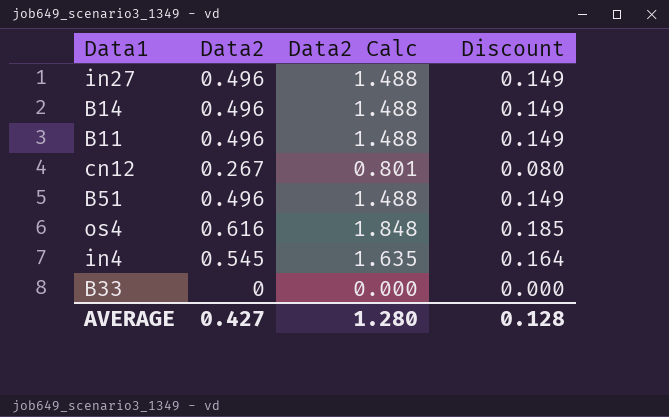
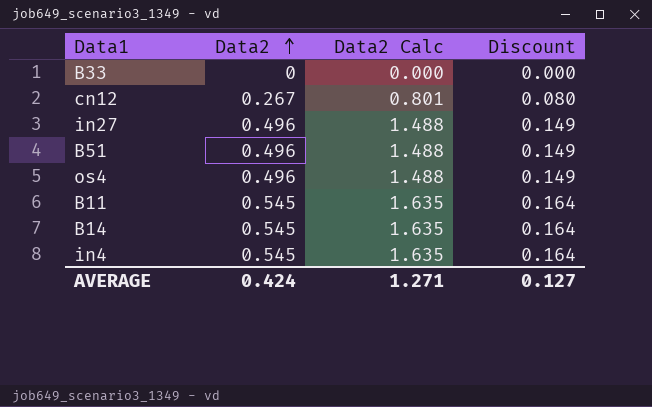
row order: none -> Data2 ascending
os4 | Data2: 0.616 -> 0.496
os4 | Data2 Calc: 1.848 -> 1.488
os4 | Discount: 0.185 -> 0.149
B11 | Data2: 0.496 -> 0.545
B11 | Data2 Calc: 1.488 -> 1.635
B11 | Discount: 0.149 -> 0.164
B14 | Data2: 0.496 -> 0.545
B14 | Data2 Calc: 1.488 -> 1.635
B14 | Discount: 0.149 -> 0.164
AVERAGE | Data2: 0.427 -> 0.424
AVERAGE | Data2 Calc: 1.280 -> 1.271
AVERAGE | Discount: 0.128 -> 0.127

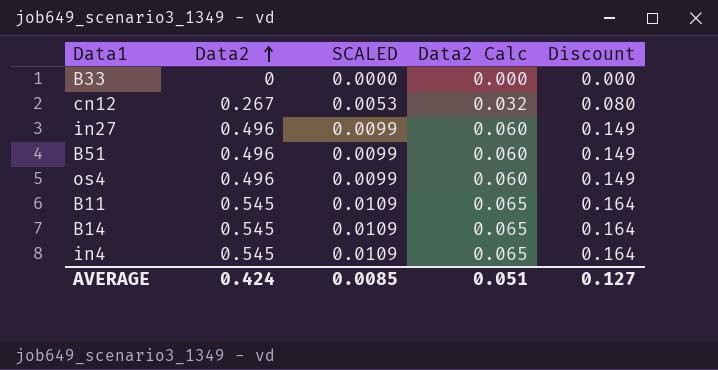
column SCALED | formula: none -> [Data2] * 0.02
column Data2 Calc | formula: [Data2] * 3 -> [Data2] * 0.12
AVERAGE | Data2 Calc: 1.271 -> 0.051

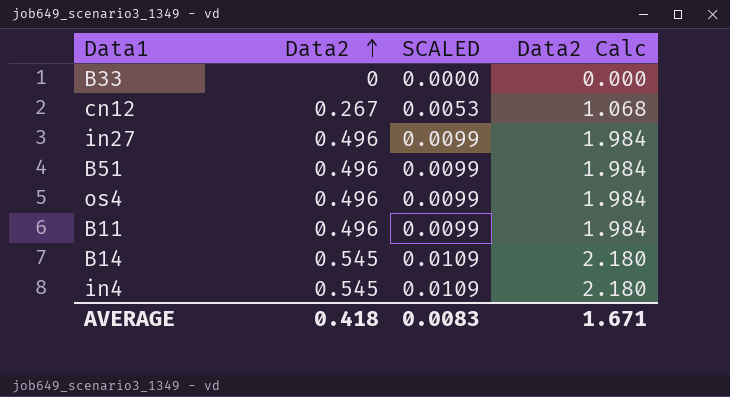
column Discount | formula: [Data2] * 0.3 -> none
column Data2 Calc | formula: [Data2] * 0.12 -> [Data2] * 4
B11 | Data2: 0.545 -> 0.496
B11 | SCALED: 0.0109 -> 0.0099
AVERAGE | Data2: 0.424 -> 0.418
AVERAGE | SCALED: 0.0085 -> 0.0083
AVERAGE | Data2 Calc: 0.051 -> 1.671

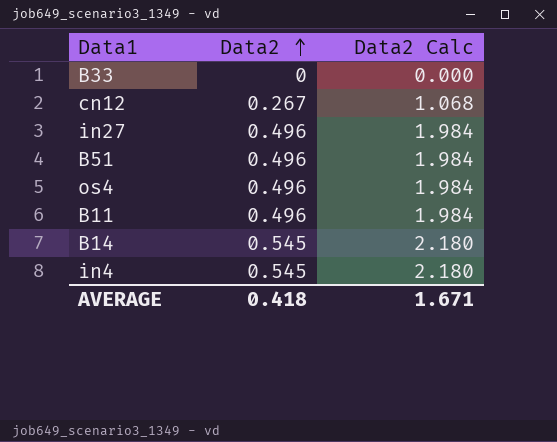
column SCALED | formula: [Data2] * 0.02 -> none

